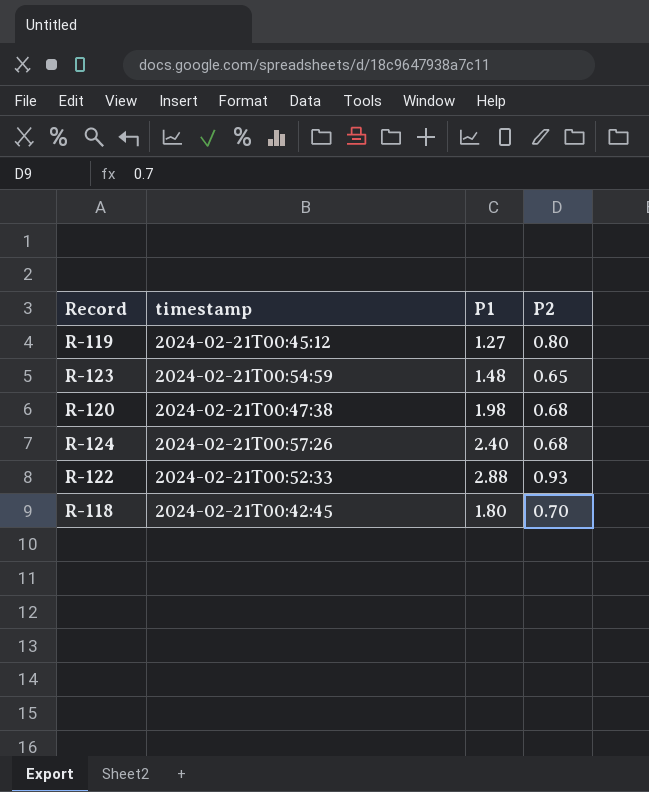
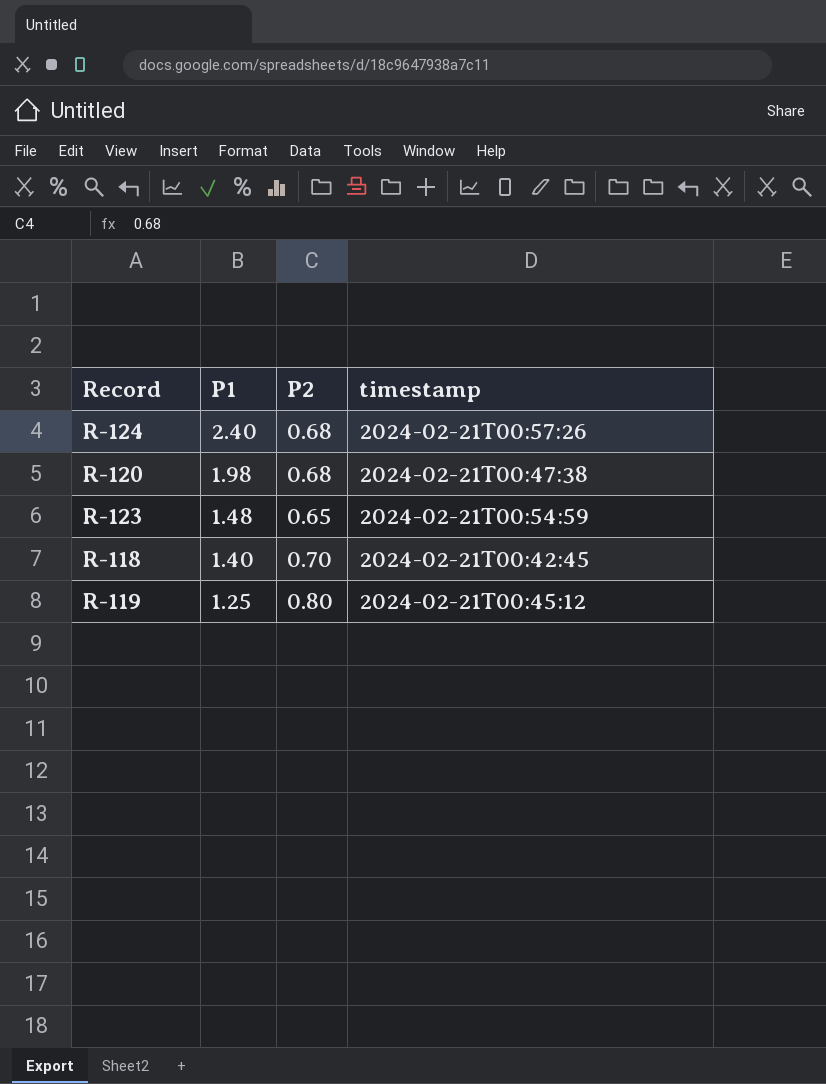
row order: none -> P1 descending
column timestamp | position: 2 -> 4
row R-122: 2024-02-21T00:52:33 | 2.88 | 0.93 -> none
R-118 | P1: 1.80 -> 1.40
R-119 | P1: 1.27 -> 1.25

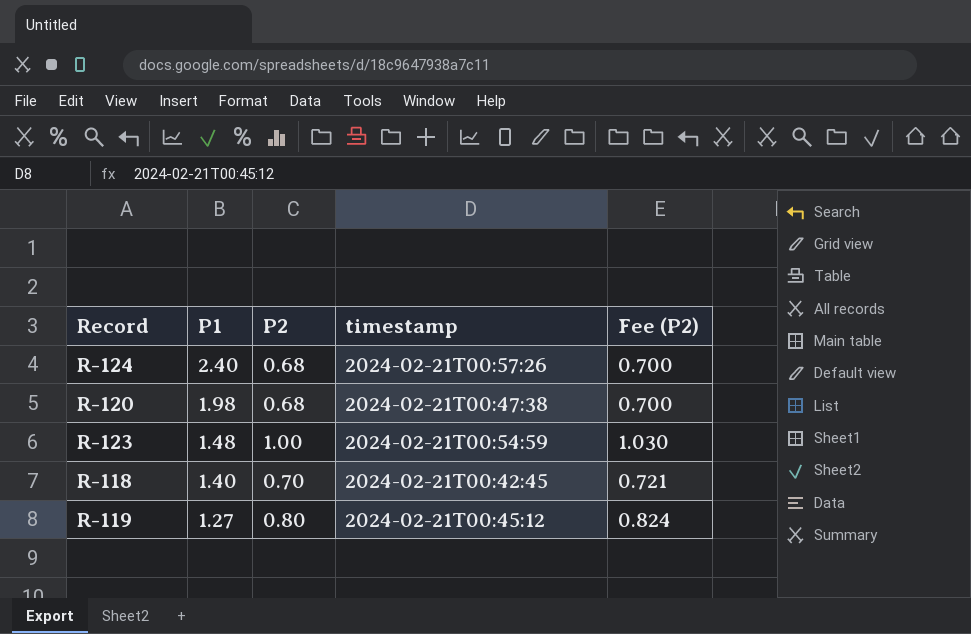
column Fee (P2) | formula: none -> [P2] * 1.03
R-123 | P2: 0.65 -> 1.00
R-119 | P1: 1.25 -> 1.27

